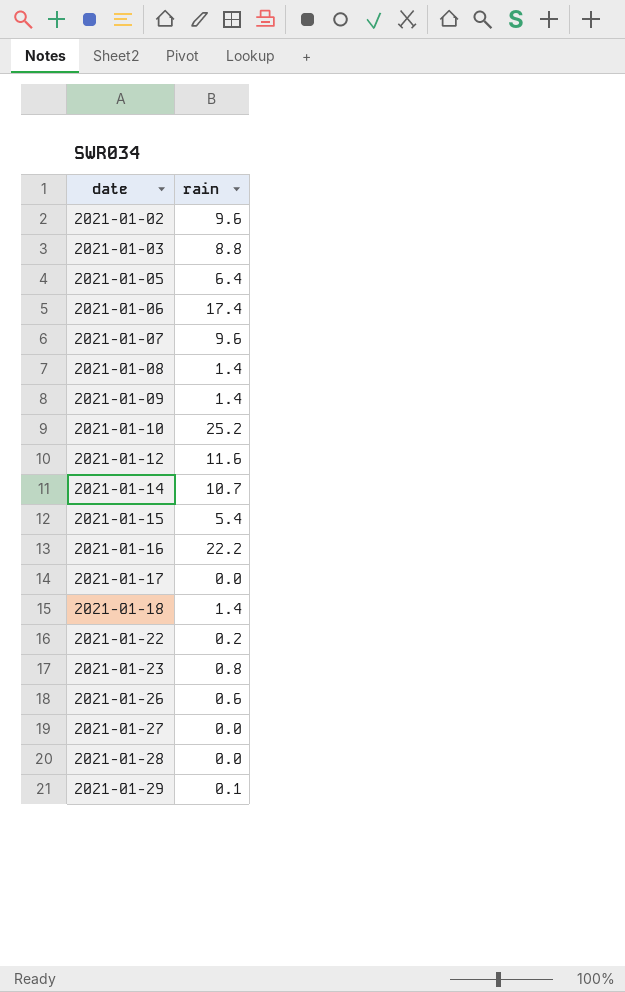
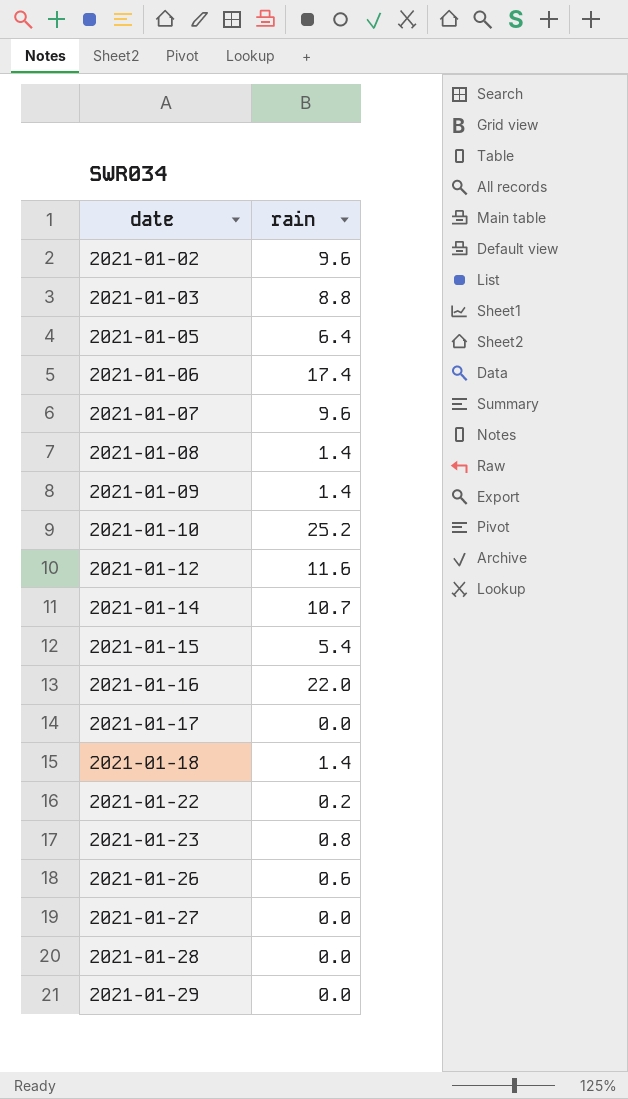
2021-01-16 | rain: 22.2 -> 22.0
2021-01-29 | rain: 0.1 -> 0.0

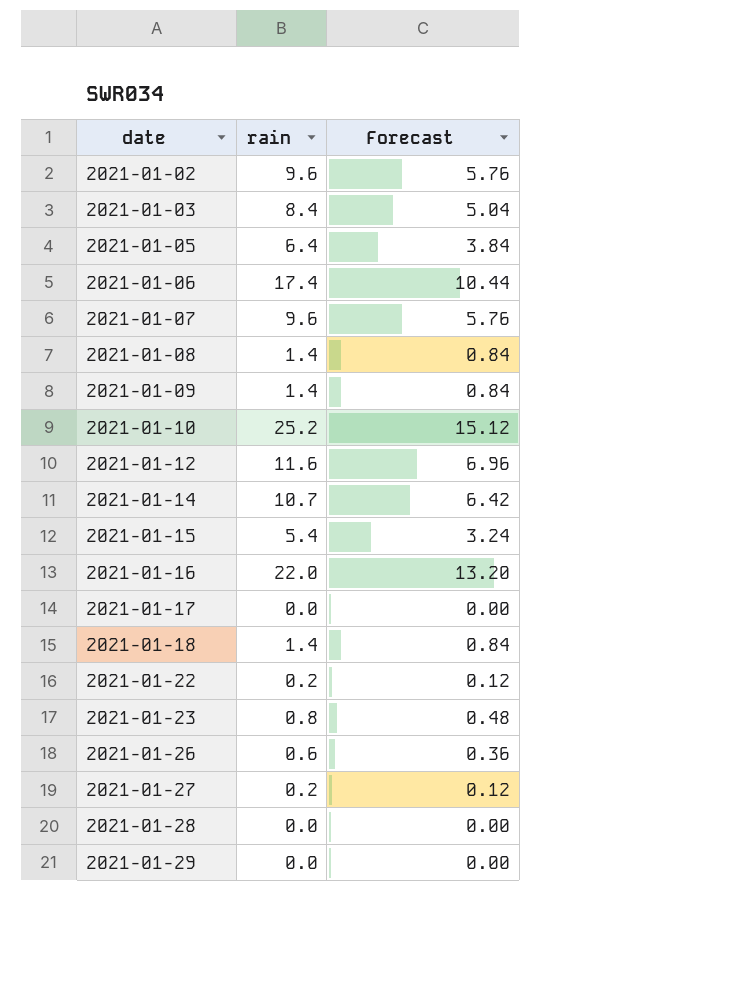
column Forecast | formula: none -> [rain] * 0.6
2021-01-03 | rain: 8.8 -> 8.4
2021-01-27 | rain: 0.0 -> 0.2

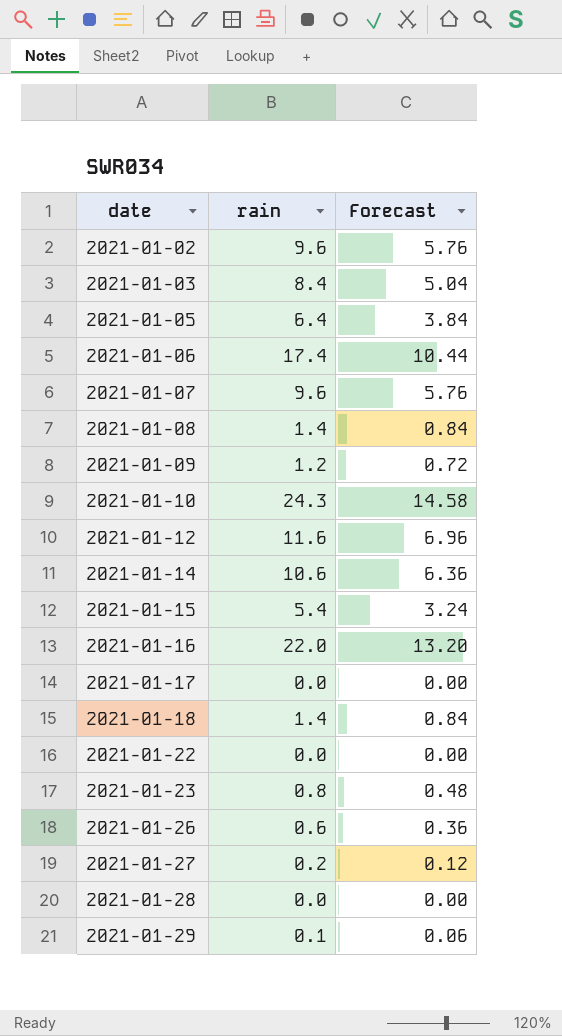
2021-01-09 | rain: 1.4 -> 1.2
2021-01-09 | Forecast: 0.84 -> 0.72
2021-01-10 | rain: 25.2 -> 24.3
2021-01-10 | Forecast: 15.12 -> 14.58
2021-01-14 | rain: 10.7 -> 10.6
2021-01-14 | Forecast: 6.42 -> 6.36
2021-01-22 | rain: 0.2 -> 0.0
2021-01-22 | Forecast: 0.12 -> 0.00
2021-01-29 | rain: 0.0 -> 0.1
2021-01-29 | Forecast: 0.00 -> 0.06

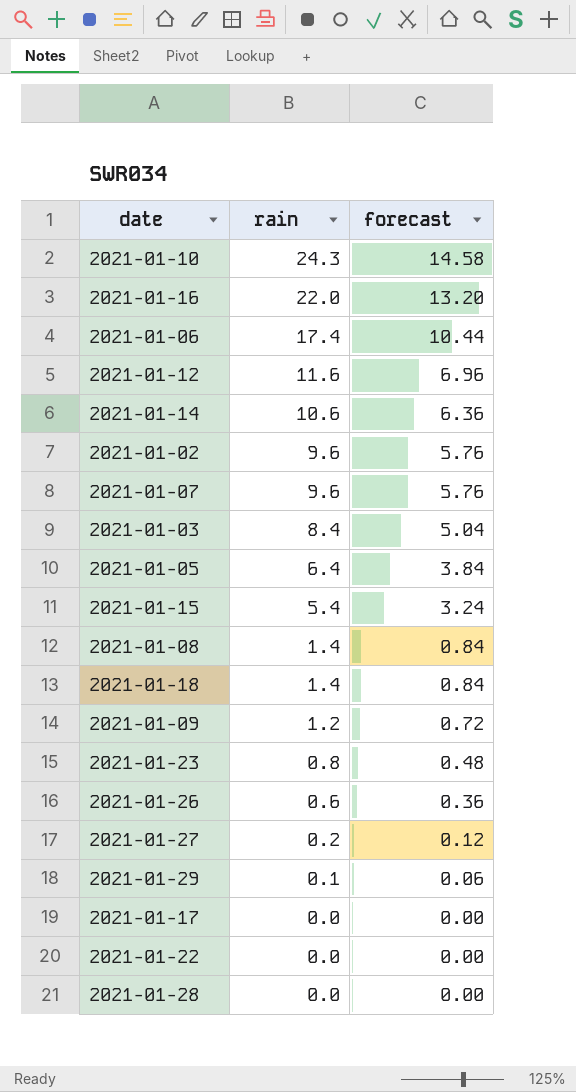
row order: date ascending -> rain descending
column name: Forecast -> forecast

